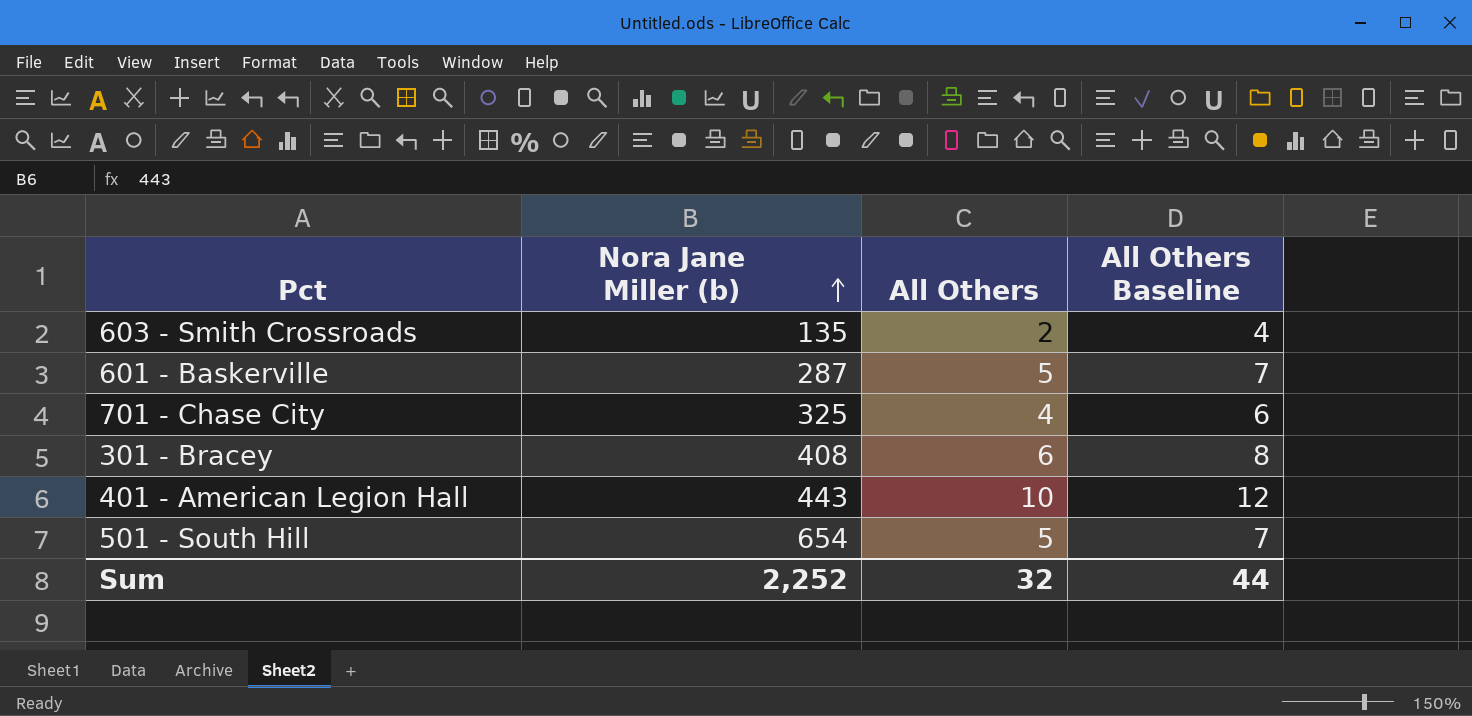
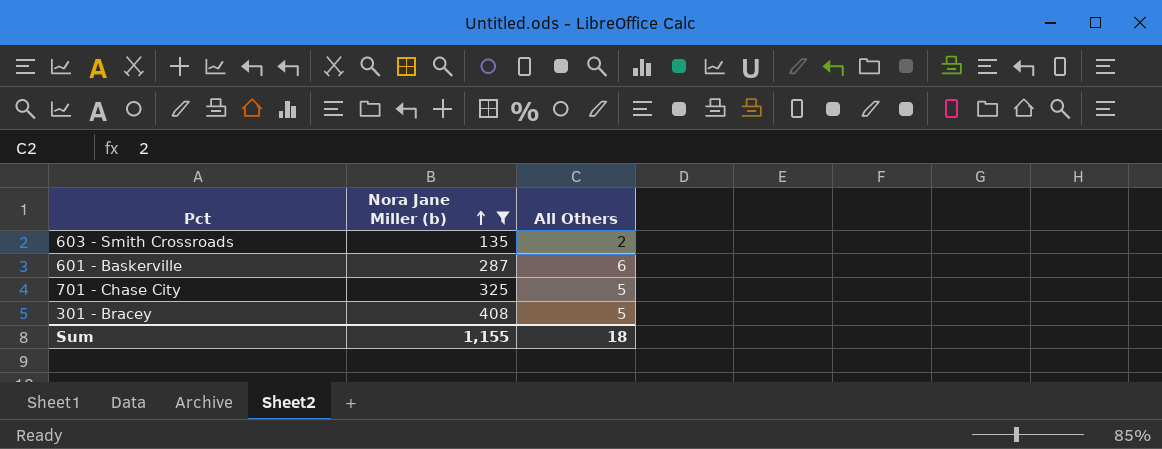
filter: none -> Nora Jane Miller (b) <= 408
column All Others Baseline | formula: [All Others] + 2 -> none
601 - Baskerville | All Others: 5 -> 6
701 - Chase City | All Others: 4 -> 5
301 - Bracey | All Others: 6 -> 5
Sum | Nora Jane Miller (b): 2,252 -> 1,155
Sum | All Others: 32 -> 18

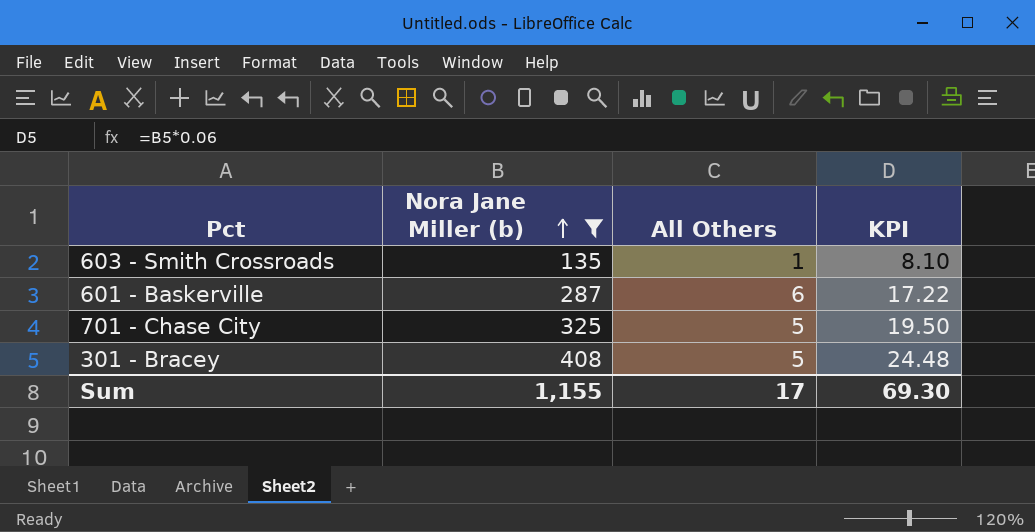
column KPI | formula: none -> [Nora Jane Miller (b)] * 0.06
603 - Smith Crossroads | All Others: 2 -> 1
Sum | All Others: 18 -> 17

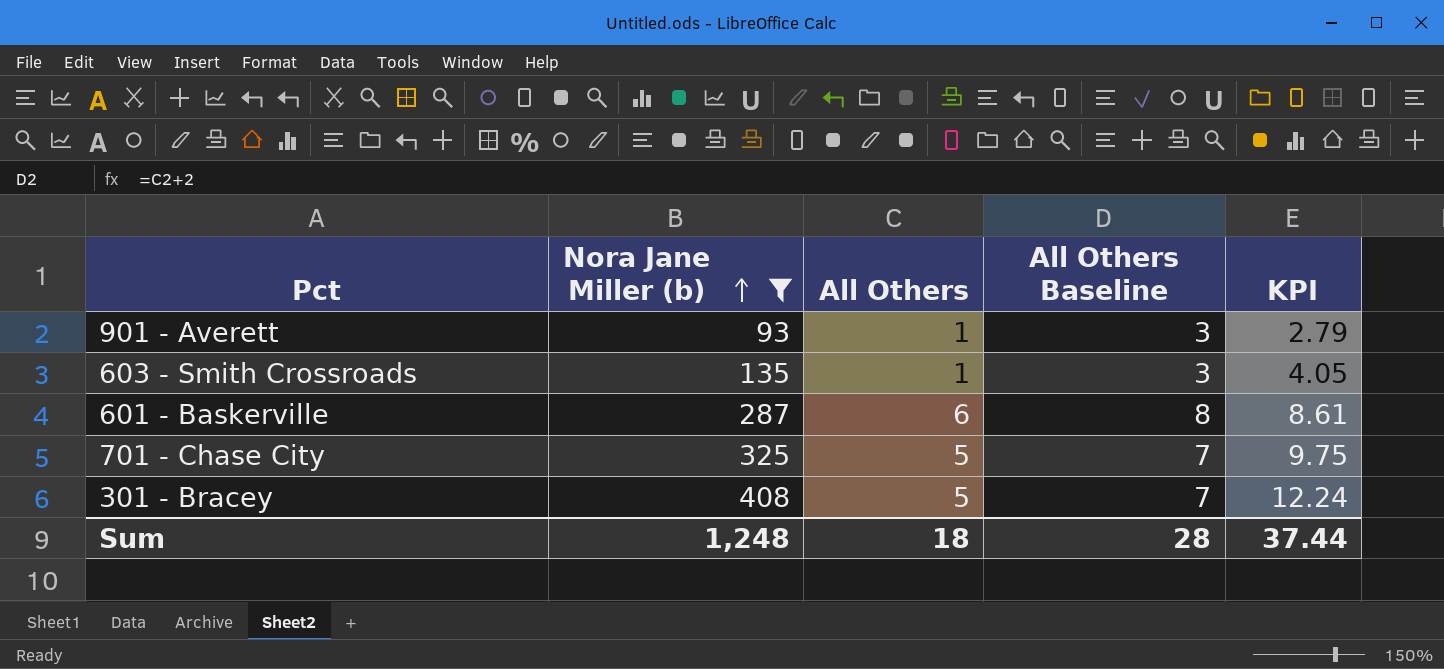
column All Others Baseline | formula: none -> [All Others] + 2
column KPI | formula: [Nora Jane Miller (b)] * 0.06 -> [Nora Jane Miller (b)] * 0.03
row 901 - Averett: none -> 93 | 1 | 3 | 2.79
Sum | Nora Jane Miller (b): 1,155 -> 1,248
Sum | All Others: 17 -> 18
Sum | KPI: 69.30 -> 37.44

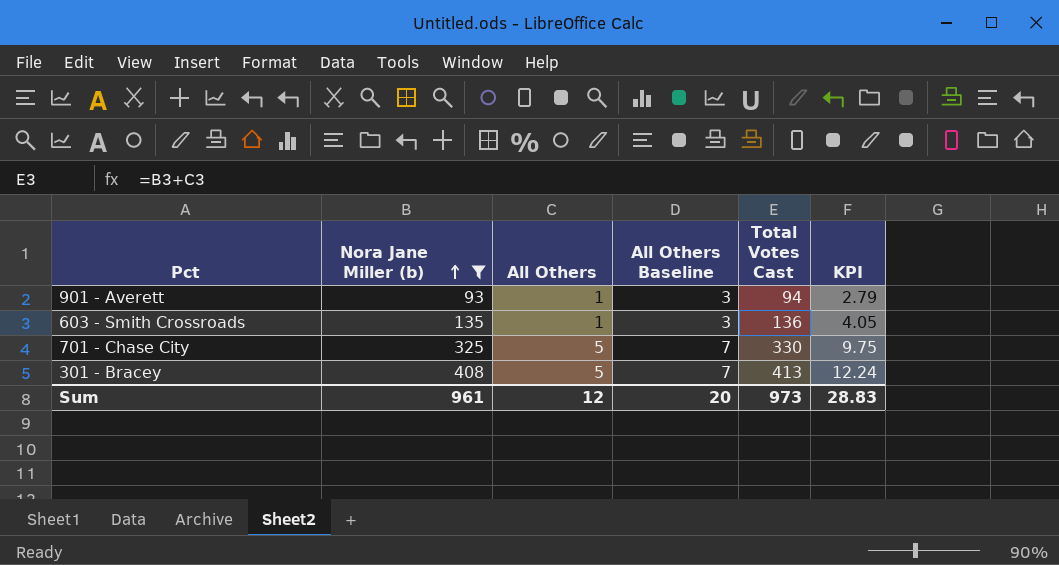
column Total Votes Cast | formula: none -> [Nora Jane Miller (b)] + [All Others]
row 601 - Baskerville: 287 | 6 | 8 | 8.61 -> none
Sum | Nora Jane Miller (b): 1,248 -> 961
Sum | All Others: 18 -> 12
Sum | All Others Baseline: 28 -> 20
Sum | KPI: 37.44 -> 28.83

